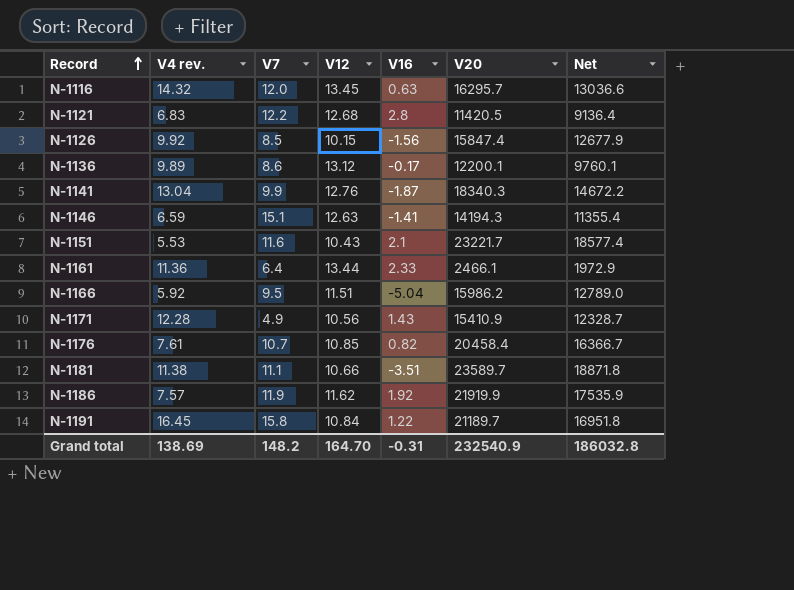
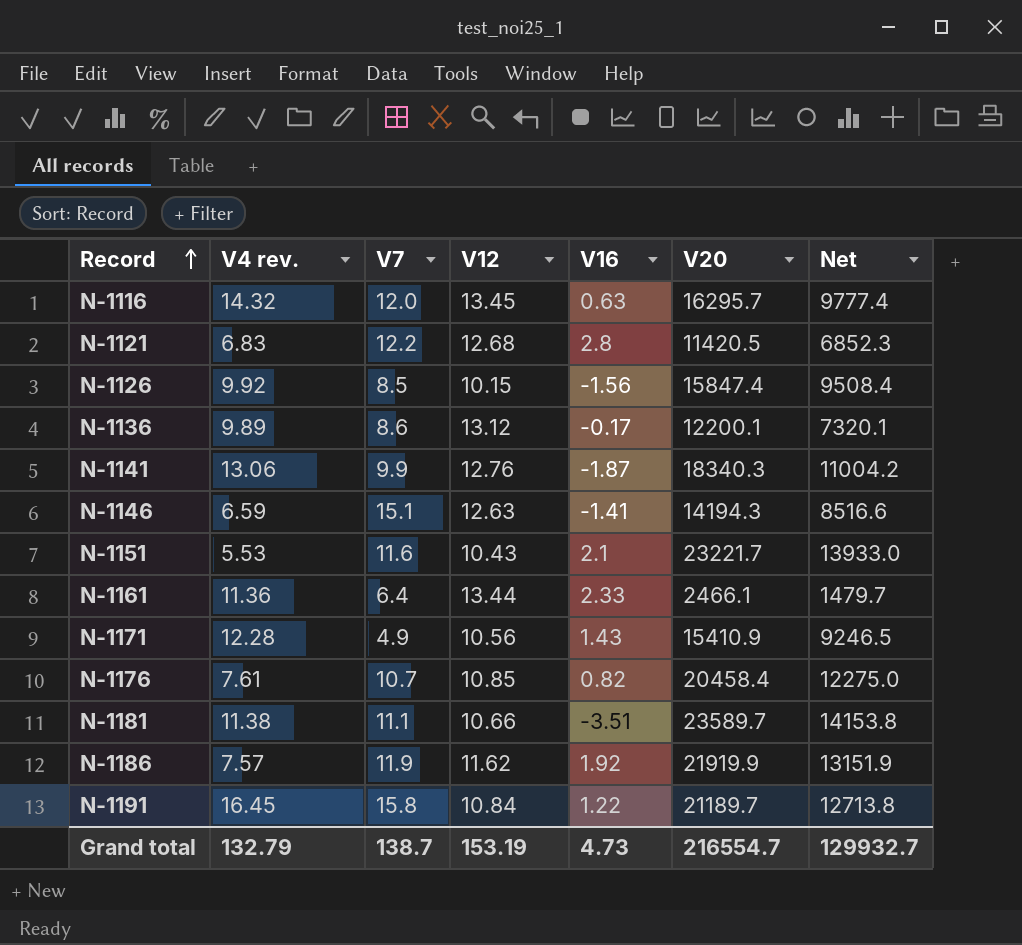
column Net | formula: [V20] * 0.8 -> [V20] * 0.6
row N-1166: 5.92 | 9.5 | 11.51 | -5.04 | 15986.2 | 12789.0 -> none
N-1141 | V4 rev.: 13.04 -> 13.06
Grand total | V4 rev.: 138.69 -> 132.79
Grand total | V7: 148.2 -> 138.7
Grand total | V12: 164.70 -> 153.19
Grand total | V16: -0.31 -> 4.73
Grand total | V20: 232540.9 -> 216554.7
Grand total | Net: 186032.8 -> 129932.7

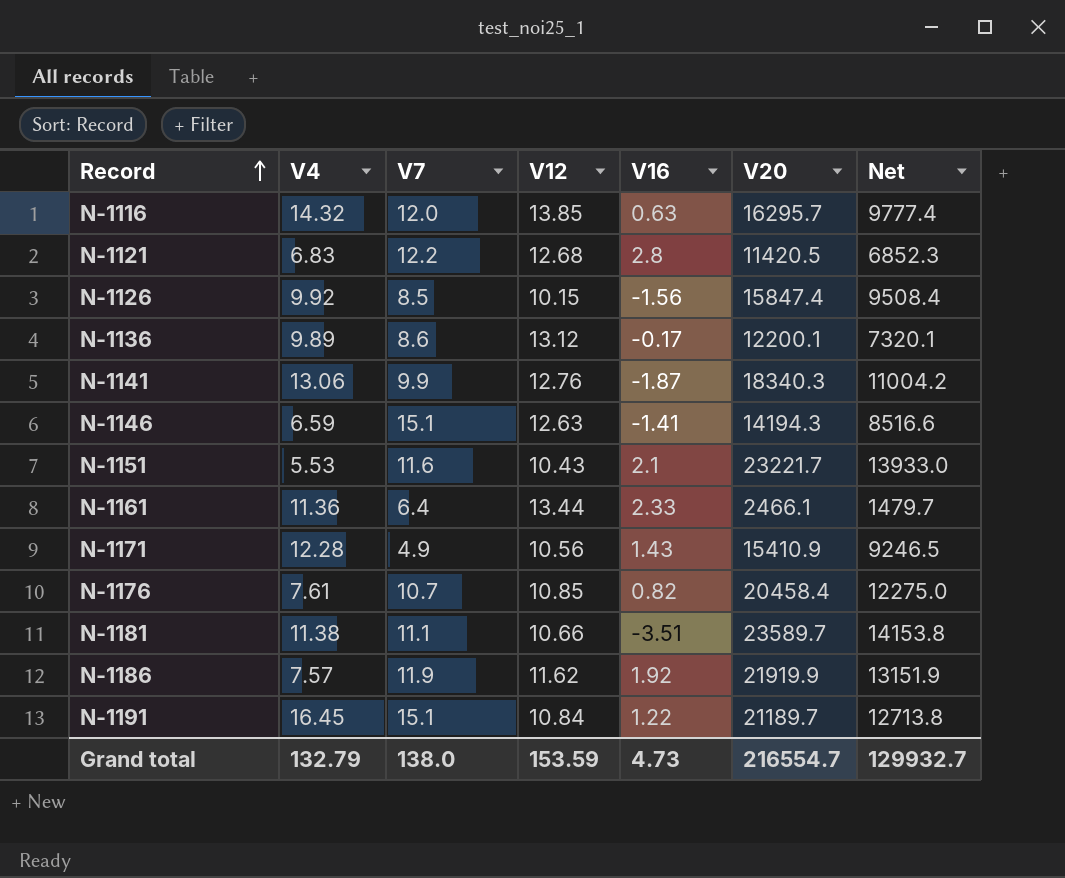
column name: V4 rev. -> V4
N-1116 | V12: 13.45 -> 13.85
N-1191 | V7: 15.8 -> 15.1
Grand total | V7: 138.7 -> 138.0
Grand total | V12: 153.19 -> 153.59

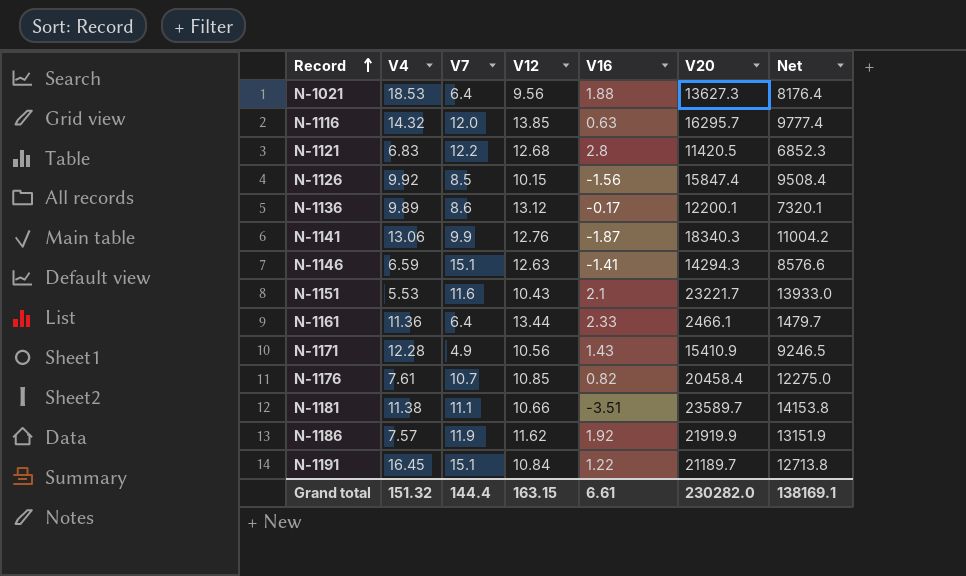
row N-1021: none -> 18.53 | 6.4 | 9.56 | 1.88 | 13627.3 | 8176.4
N-1146 | V20: 14194.3 -> 14294.3
N-1146 | Net: 8516.6 -> 8576.6
Grand total | V4: 132.79 -> 151.32
Grand total | V7: 138.0 -> 144.4
Grand total | V12: 153.59 -> 163.15
Grand total | V16: 4.73 -> 6.61
Grand total | V20: 216554.7 -> 230282.0
Grand total | Net: 129932.7 -> 138169.1

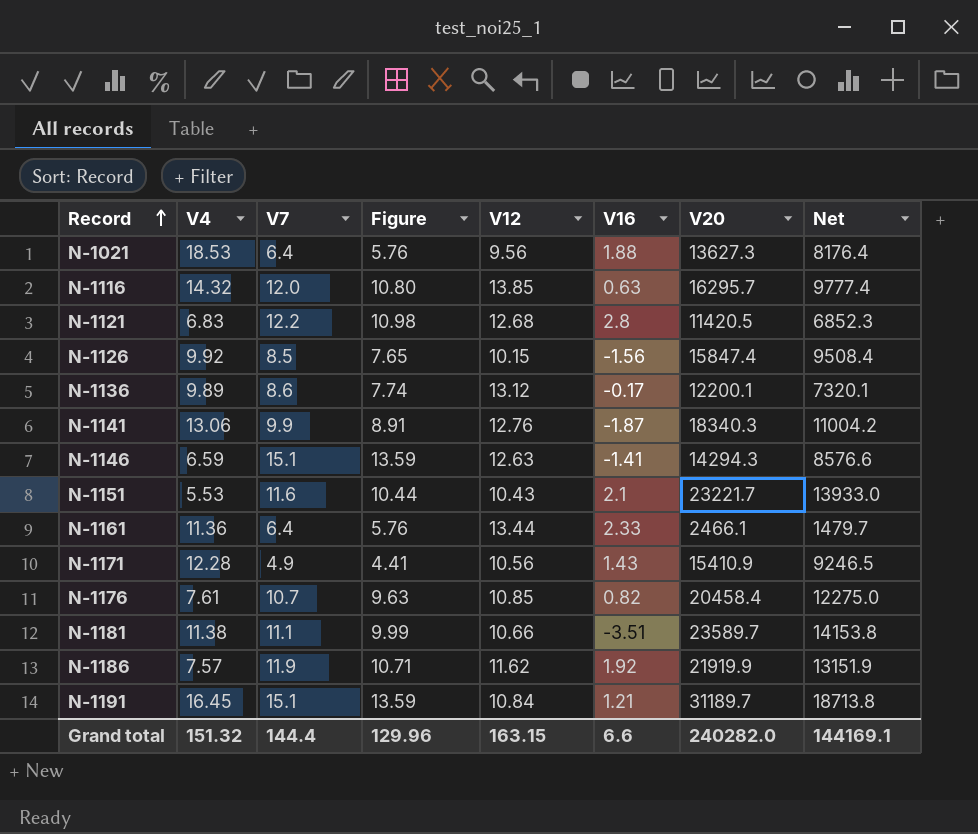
column Figure | formula: none -> [V7] * 0.9
N-1191 | V16: 1.22 -> 1.21
N-1191 | V20: 21189.7 -> 31189.7
N-1191 | Net: 12713.8 -> 18713.8
Grand total | V16: 6.61 -> 6.6
Grand total | V20: 230282.0 -> 240282.0
Grand total | Net: 138169.1 -> 144169.1

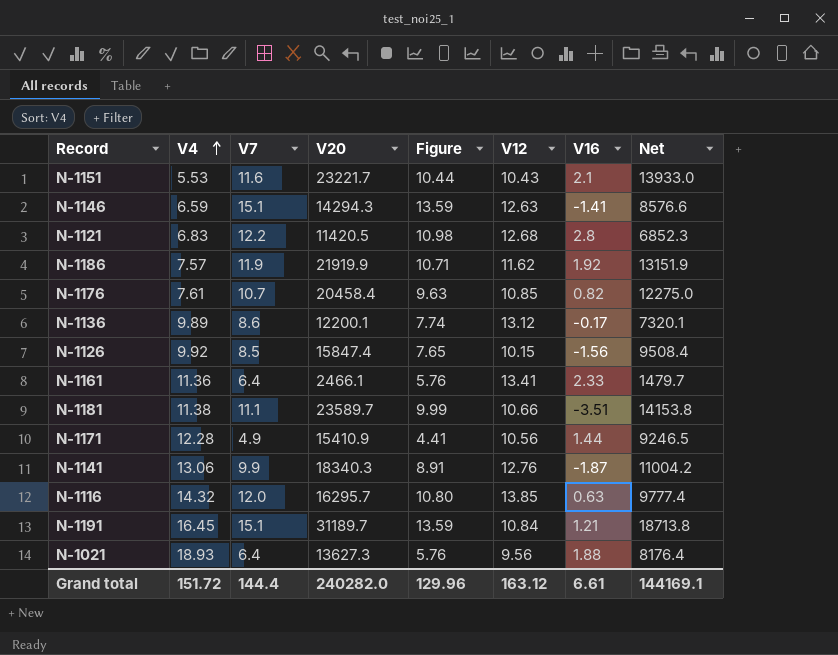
row order: Record ascending -> V4 ascending
column V20 | position: 7 -> 4
N-1161 | V12: 13.44 -> 13.41
N-1171 | V16: 1.43 -> 1.44
N-1021 | V4: 18.53 -> 18.93
Grand total | V4: 151.32 -> 151.72
Grand total | V12: 163.15 -> 163.12
Grand total | V16: 6.6 -> 6.61

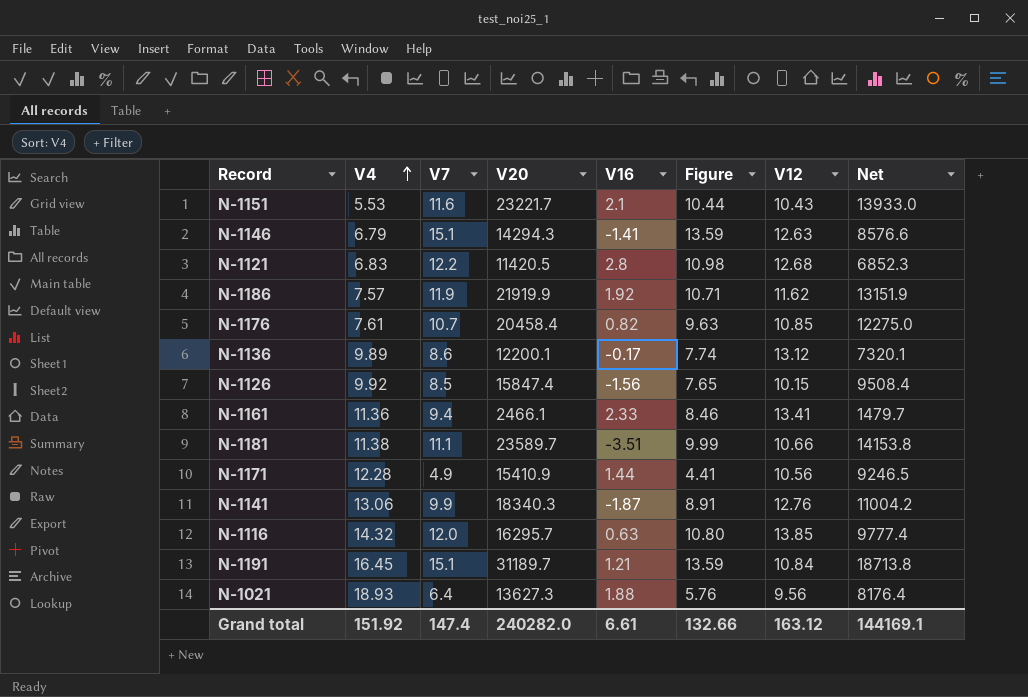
column V16 | position: 7 -> 5
N-1146 | V4: 6.59 -> 6.79
N-1161 | V7: 6.4 -> 9.4
N-1161 | Figure: 5.76 -> 8.46
Grand total | V4: 151.72 -> 151.92
Grand total | V7: 144.4 -> 147.4
Grand total | Figure: 129.96 -> 132.66

